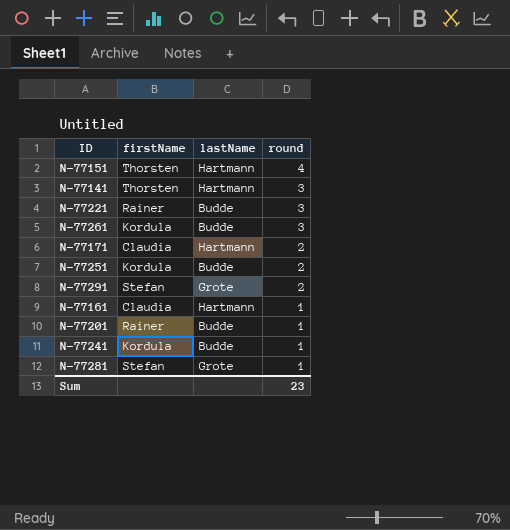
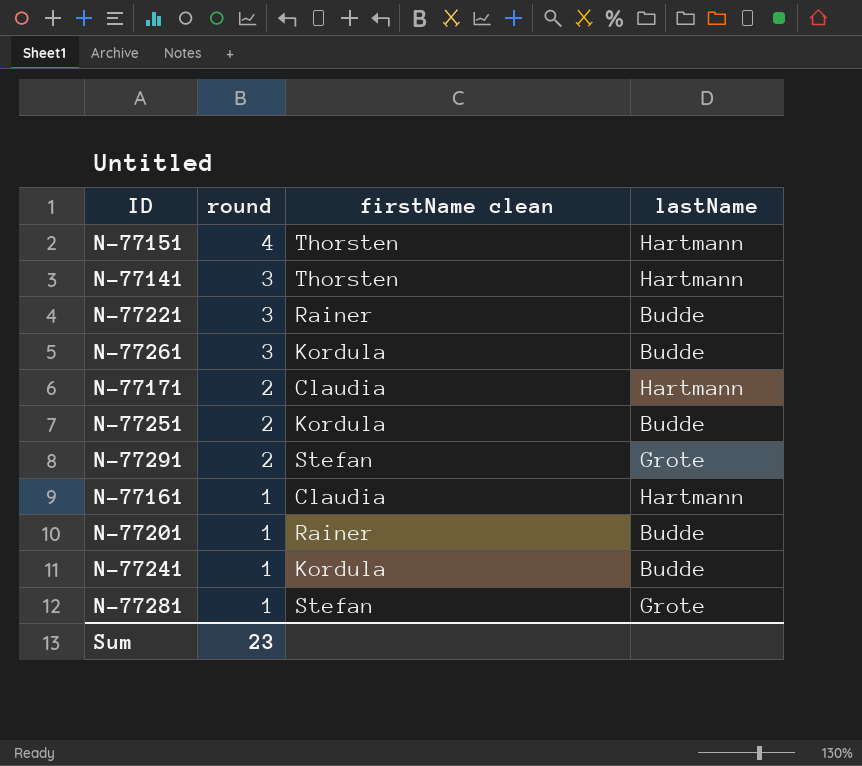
column round | position: 4 -> 2
column name: firstName -> firstName clean

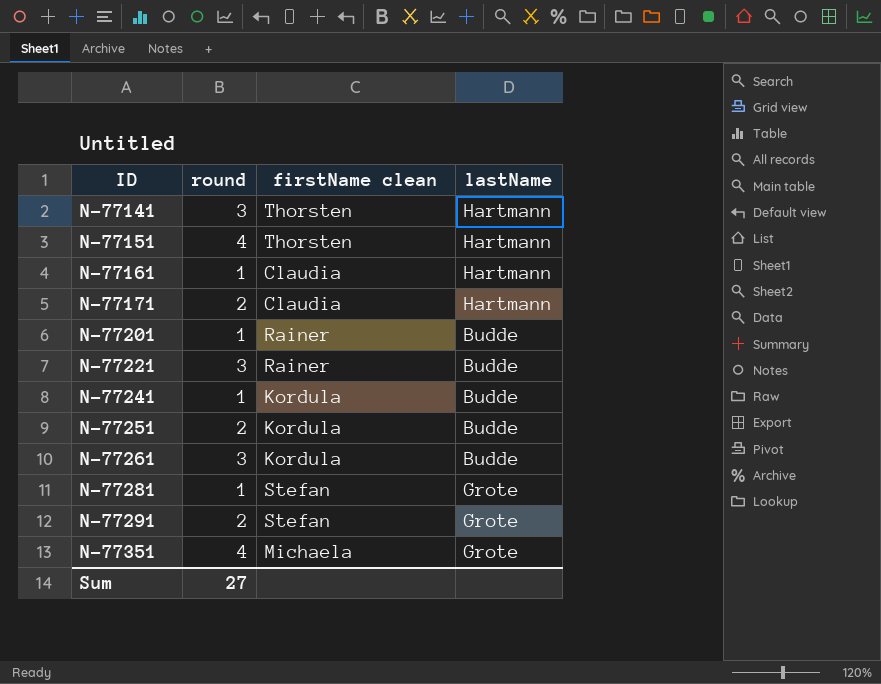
row order: round descending -> ID ascending
row N-77351: none -> 4 | Michaela | Grote
Sum | round: 23 -> 27

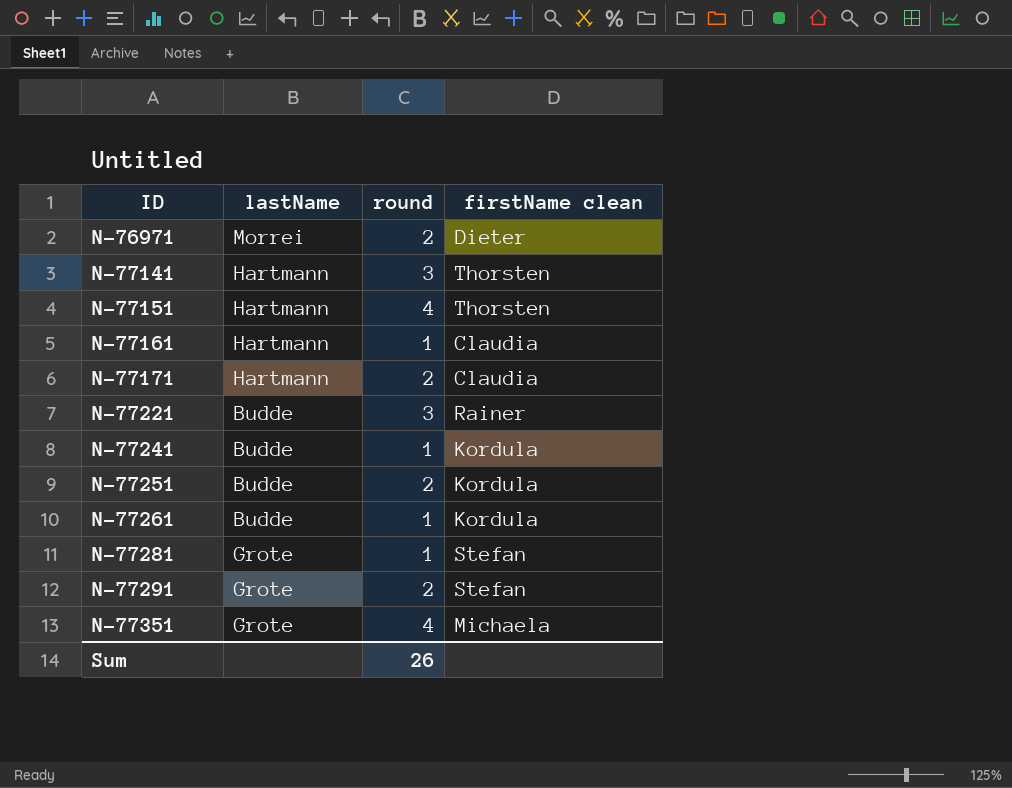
column lastName | position: 4 -> 2
row N-77201: 1 | Rainer | Budde -> none
row N-76971: none -> Morrei | 2 | Dieter
N-77261 | round: 3 -> 1
Sum | round: 27 -> 26

